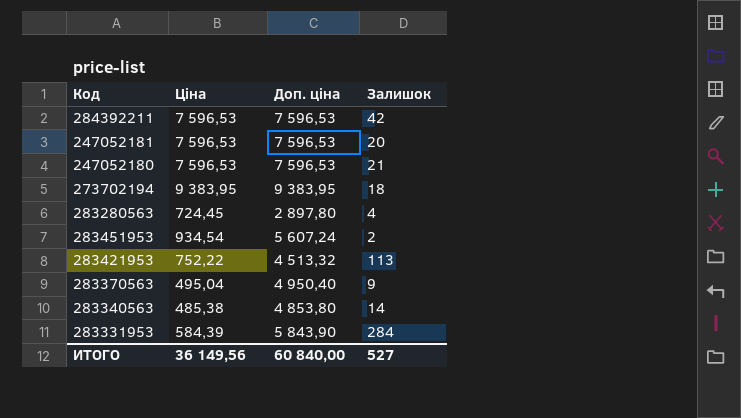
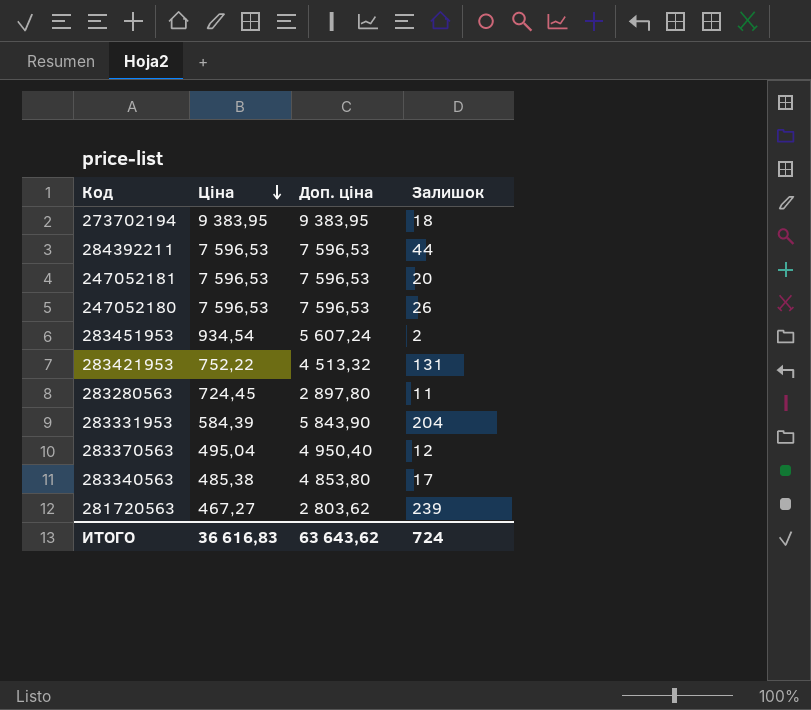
row order: none -> Ціна descending
284392211 | Залишок: 42 -> 44
247052180 | Залишок: 21 -> 26
283421953 | Залишок: 113 -> 131
283280563 | Залишок: 4 -> 11
283331953 | Залишок: 284 -> 204
283370563 | Залишок: 9 -> 12
283340563 | Залишок: 14 -> 17
row 281720563: none -> 467,27 | 2 803,62 | 239
ИТОГО | Ціна: 36 149,56 -> 36 616,83
ИТОГО | Доп. ціна: 60 840,00 -> 63 643,62
ИТОГО | Залишок: 527 -> 724

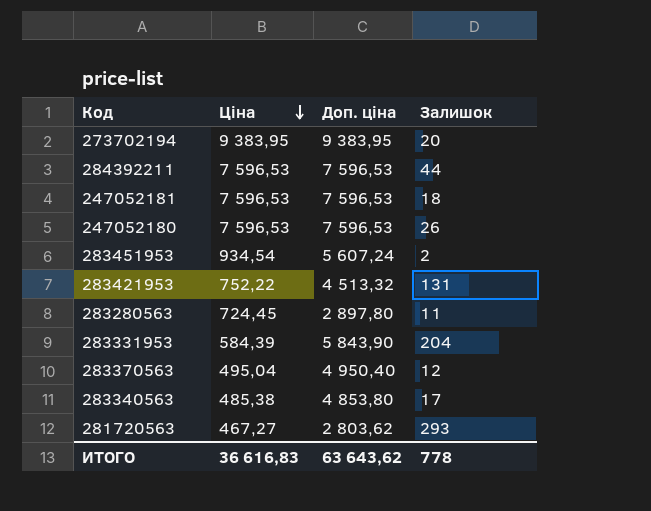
273702194 | Залишок: 18 -> 20
247052181 | Залишок: 20 -> 18
281720563 | Залишок: 239 -> 293
ИТОГО | Залишок: 724 -> 778

